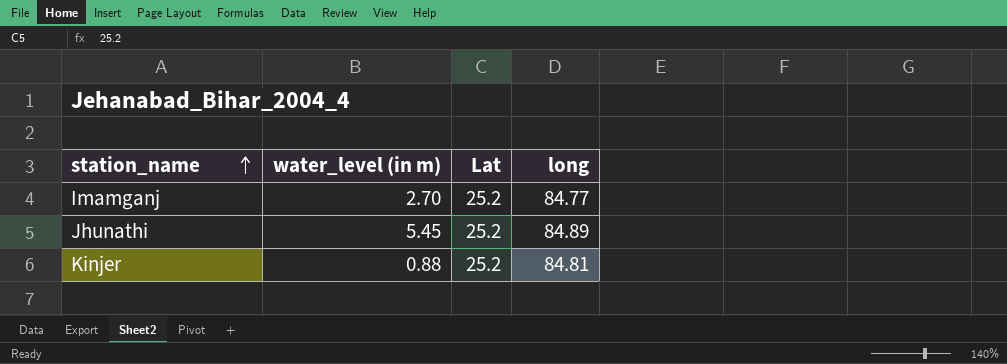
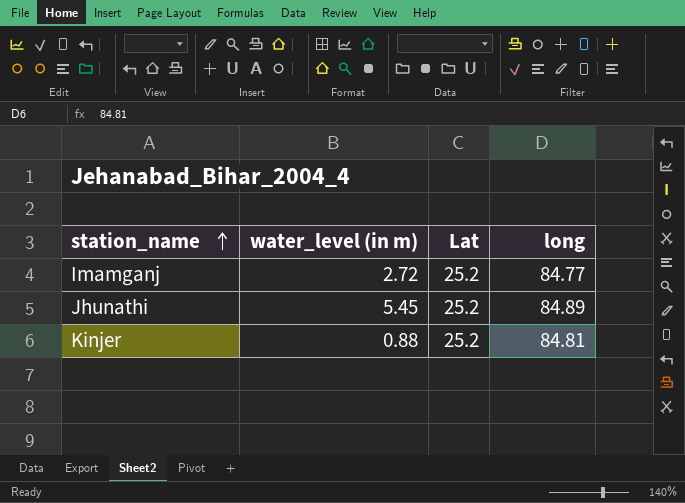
Imamganj | water_level (in m): 2.70 -> 2.72

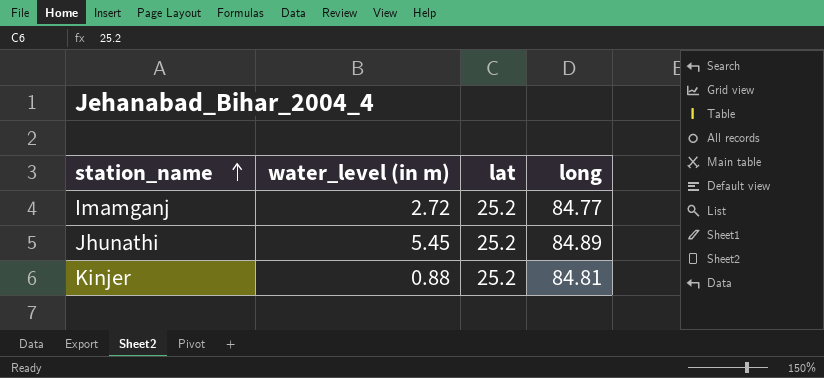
column name: Lat -> lat

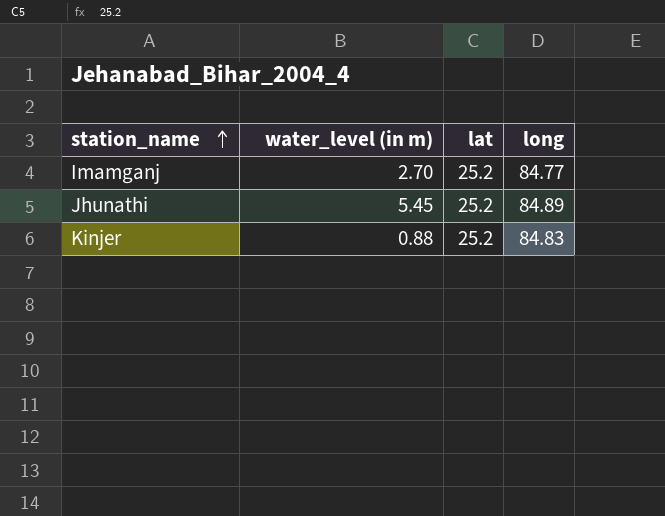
Imamganj | water_level (in m): 2.72 -> 2.70
Kinjer | long: 84.81 -> 84.83

